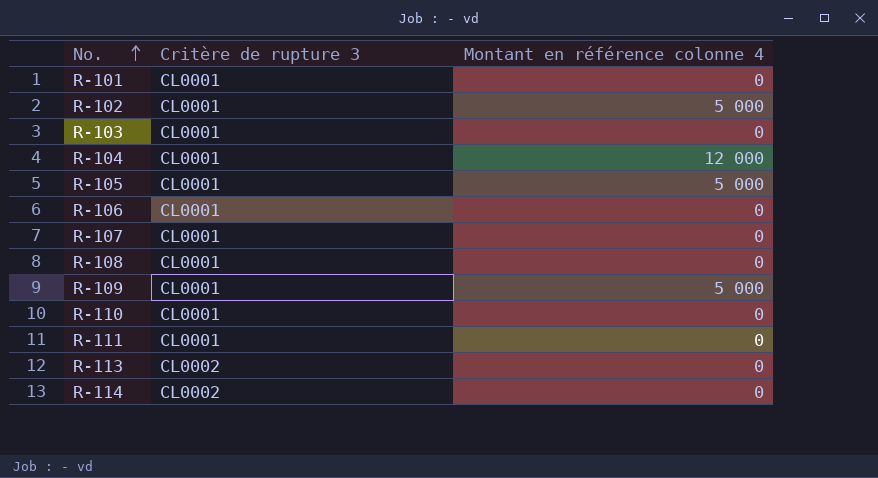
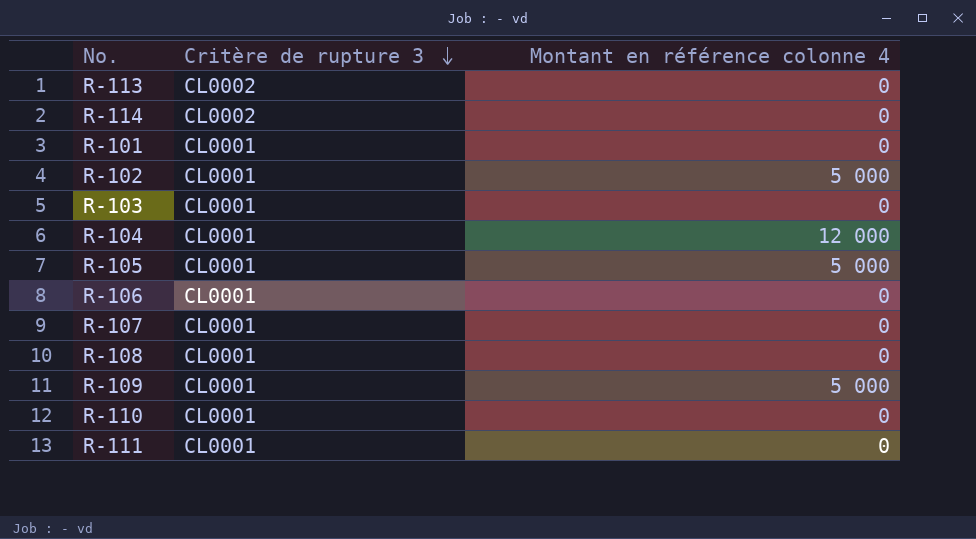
row order: No. ascending -> Critère de rupture 3 descending

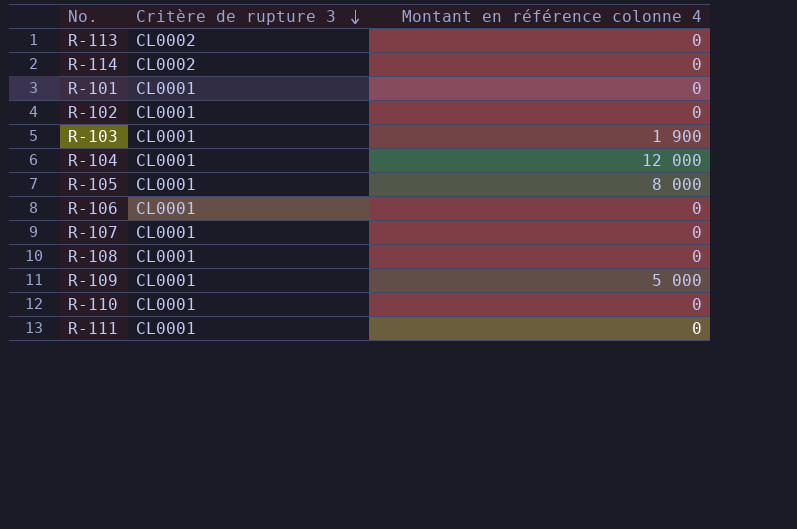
R-102 | Montant en référence colonne 4: 5 000 -> 0
R-103 | Montant en référence colonne 4: 0 -> 1 900
R-105 | Montant en référence colonne 4: 5 000 -> 8 000

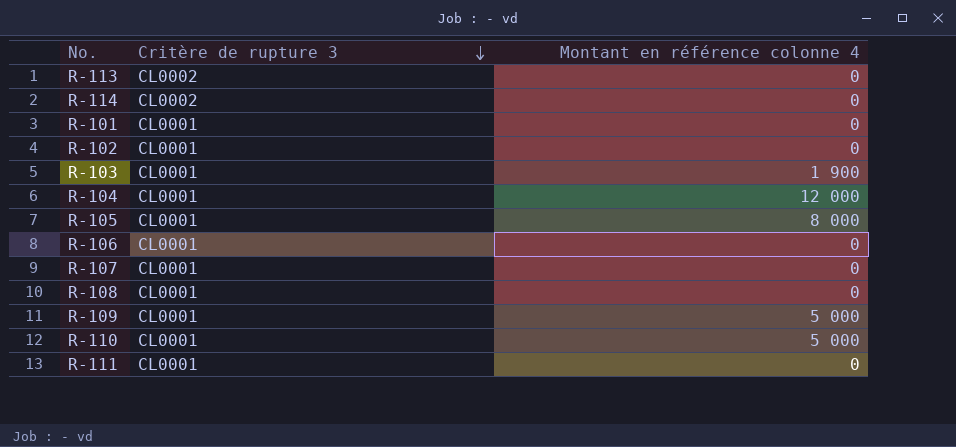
R-110 | Montant en référence colonne 4: 0 -> 5 000

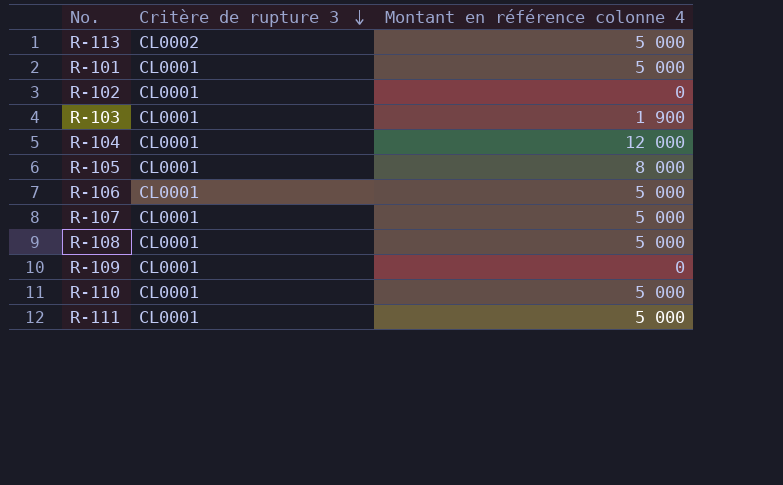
row R-114: CL0002 | 0 -> none
R-113 | Montant en référence colonne 4: 0 -> 5 000
R-101 | Montant en référence colonne 4: 0 -> 5 000
R-106 | Montant en référence colonne 4: 0 -> 5 000
R-107 | Montant en référence colonne 4: 0 -> 5 000
R-108 | Montant en référence colonne 4: 0 -> 5 000
R-109 | Montant en référence colonne 4: 5 000 -> 0
R-111 | Montant en référence colonne 4: 0 -> 5 000

